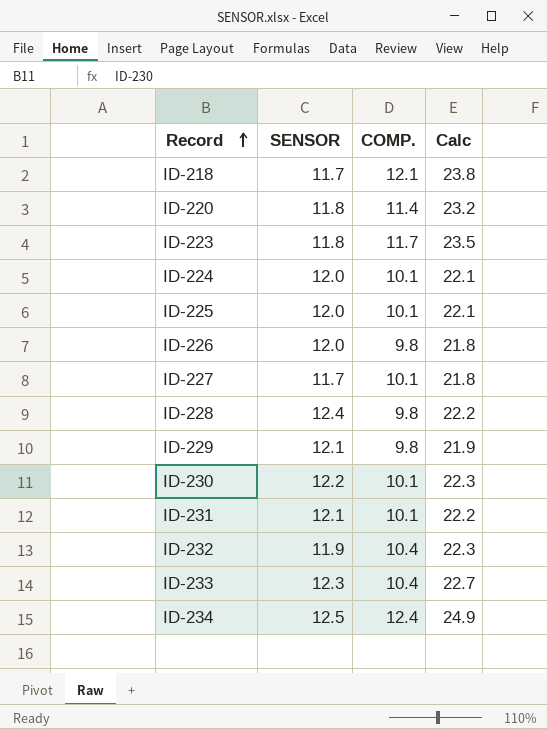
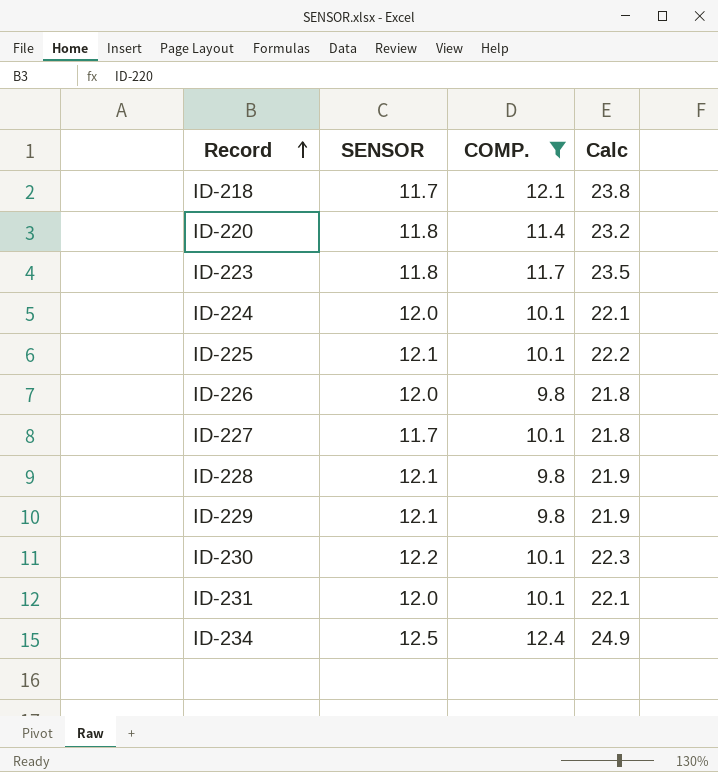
filter: none -> COMP. != 10.4
ID-225 | SENSOR: 12.0 -> 12.1
ID-225 | Calc: 22.1 -> 22.2
ID-228 | SENSOR: 12.4 -> 12.1
ID-228 | Calc: 22.2 -> 21.9
ID-231 | SENSOR: 12.1 -> 12.0
ID-231 | Calc: 22.2 -> 22.1

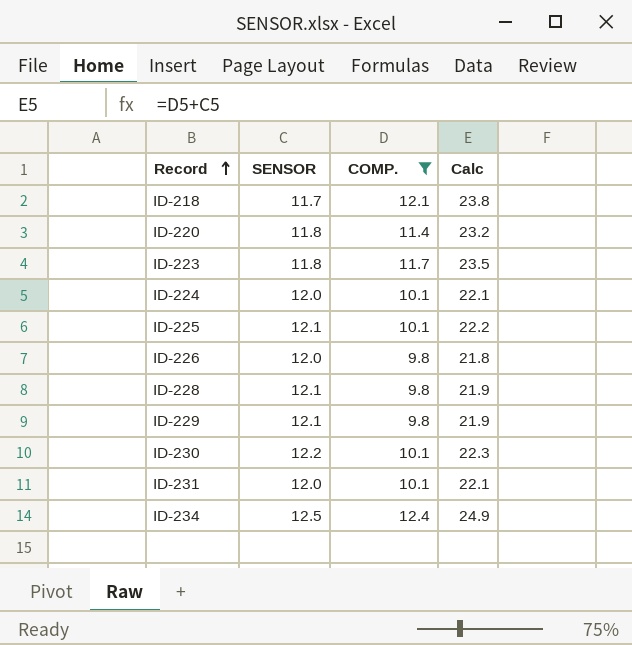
row ID-227: 11.7 | 10.1 | 21.8 -> none

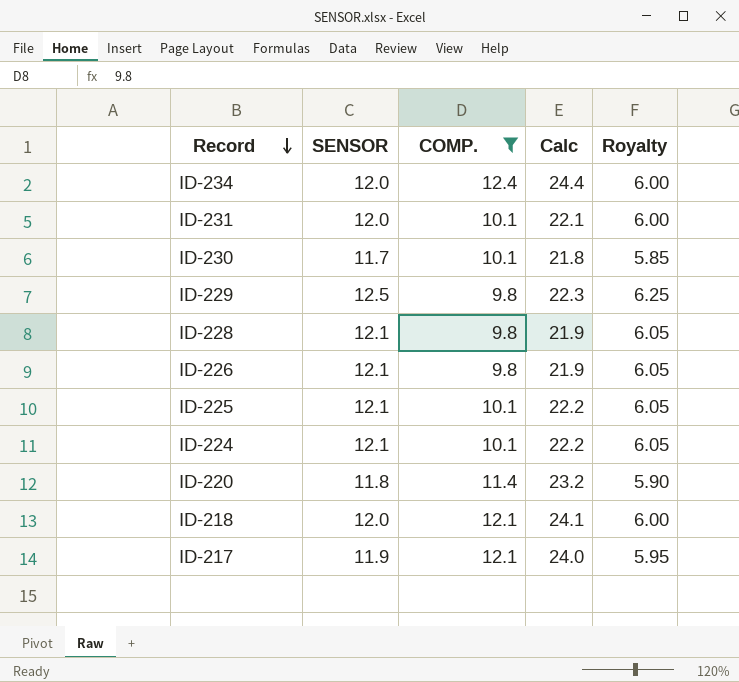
row order: Record ascending -> Record descending
column Royalty | formula: none -> [SENSOR] * 0.5
row ID-223: 11.8 | 11.7 | 23.5 -> none
ID-234 | SENSOR: 12.5 -> 12.0
ID-234 | Calc: 24.9 -> 24.4
ID-230 | SENSOR: 12.2 -> 11.7
ID-230 | Calc: 22.3 -> 21.8
ID-229 | SENSOR: 12.1 -> 12.5
ID-229 | Calc: 21.9 -> 22.3
ID-226 | SENSOR: 12.0 -> 12.1
ID-226 | Calc: 21.8 -> 21.9
ID-224 | SENSOR: 12.0 -> 12.1
ID-224 | Calc: 22.1 -> 22.2
ID-218 | SENSOR: 11.7 -> 12.0
ID-218 | Calc: 23.8 -> 24.1
row ID-217: none -> 11.9 | 12.1 | 24.0 | 5.95

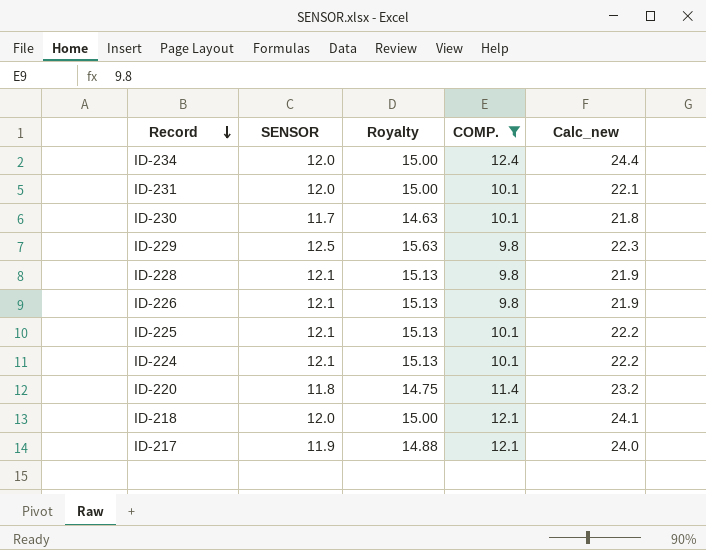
column Royalty | formula: [SENSOR] * 0.5 -> [SENSOR] * 1.25
column Royalty | position: 5 -> 3
column name: Calc -> Calc_new

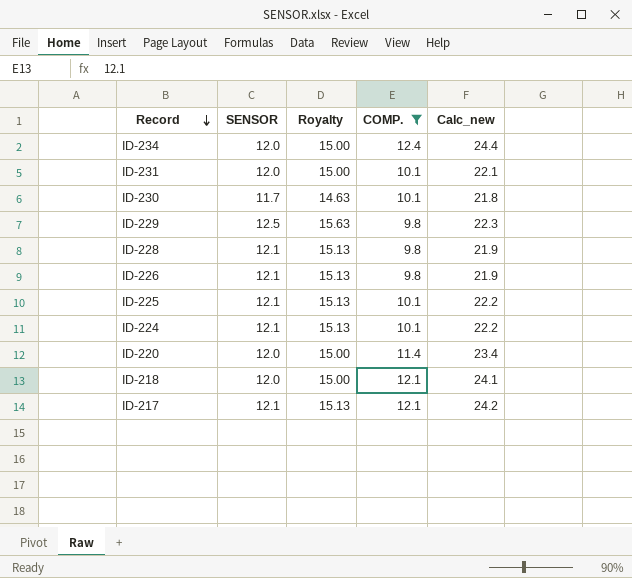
ID-220 | SENSOR: 11.8 -> 12.0
ID-220 | Royalty: 14.75 -> 15.00
ID-220 | Calc_new: 23.2 -> 23.4
ID-217 | SENSOR: 11.9 -> 12.1
ID-217 | Royalty: 14.88 -> 15.13
ID-217 | Calc_new: 24.0 -> 24.2

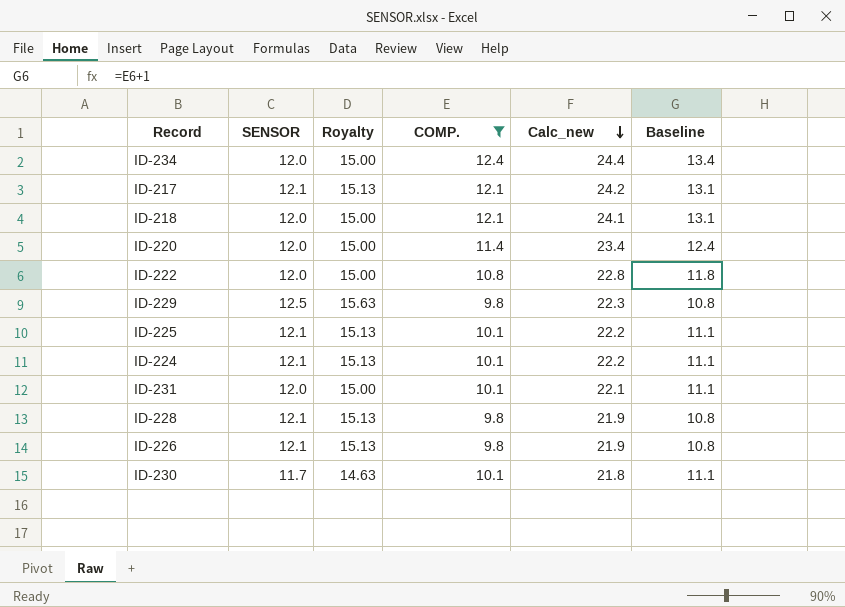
row order: Record descending -> Calc_new descending
column Baseline | formula: none -> [COMP.] + 1
row ID-222: none -> 12.0 | 15.00 | 10.8 | 22.8 | 11.8

